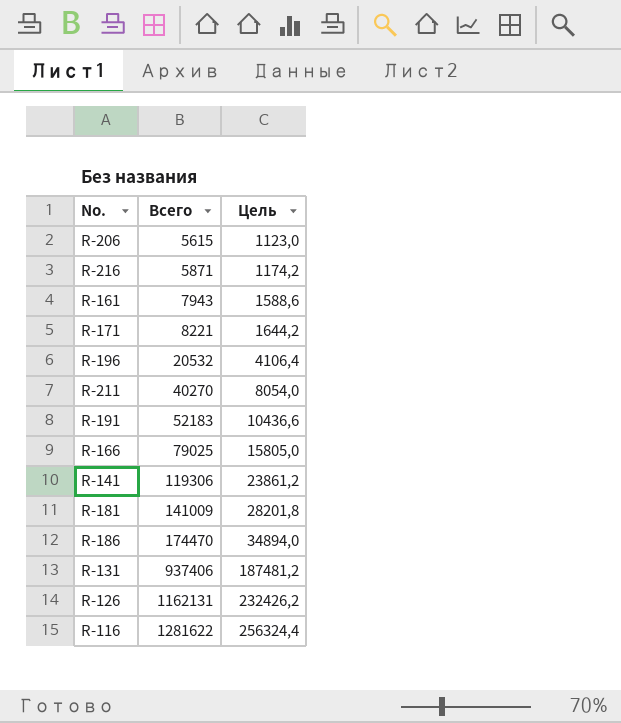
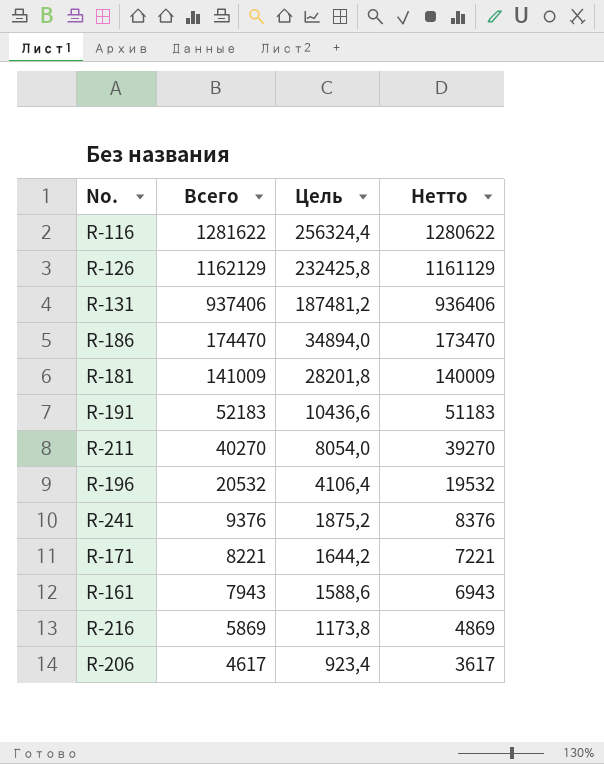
row order: Всего ascending -> Всего descending
column Нетто | formula: none -> [Всего] - 1000
row R-166: 79025 | 15805,0 -> none
row R-141: 119306 | 23861,2 -> none
R-126 | Всего: 1162131 -> 1162129
R-126 | Цель: 232426,2 -> 232425,8
row R-241: none -> 9376 | 1875,2 | 8376
R-216 | Всего: 5871 -> 5869
R-216 | Цель: 1174,2 -> 1173,8
R-206 | Всего: 5615 -> 4617
R-206 | Цель: 1123,0 -> 923,4

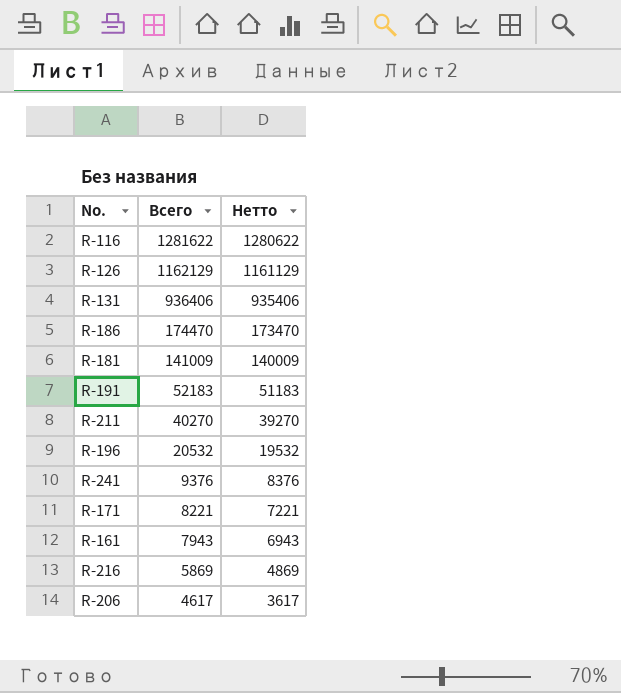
column Цель | formula: [Всего] * 0,2 -> none
R-131 | Всего: 937406 -> 936406
R-131 | Нетто: 936406 -> 935406

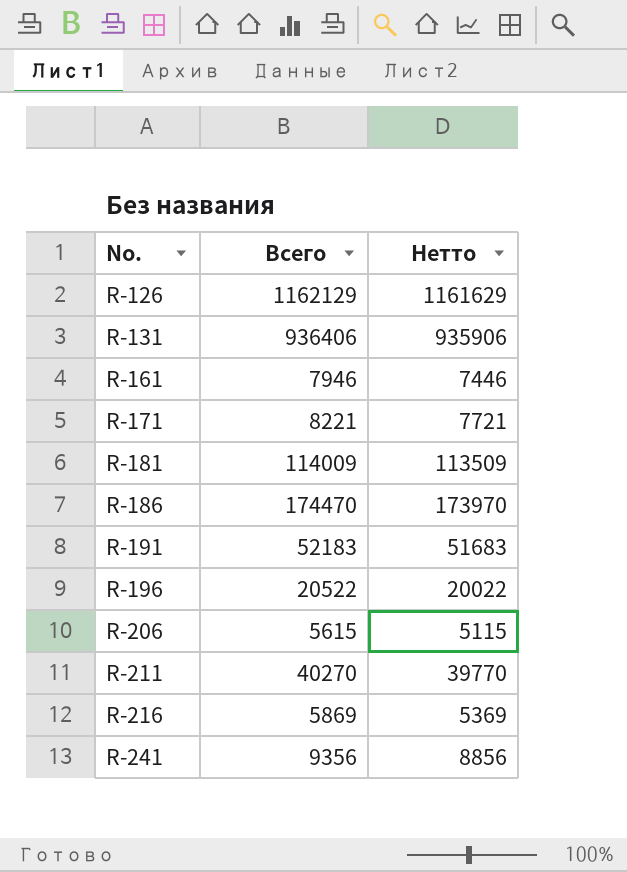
row order: Всего descending -> No. ascending
column Нетто | formula: [Всего] - 1000 -> [Всего] - 500
row R-116: 1281622 | 1280622 -> none
R-161 | Всего: 7943 -> 7946
R-181 | Всего: 141009 -> 114009
R-196 | Всего: 20532 -> 20522
R-206 | Всего: 4617 -> 5615
R-241 | Всего: 9376 -> 9356

